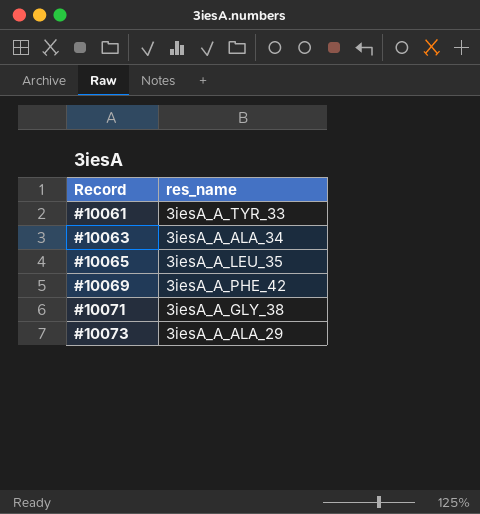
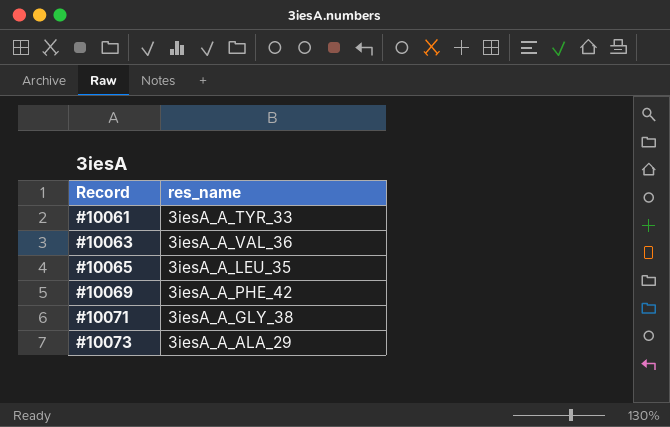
#10063 | res_name: 3iesA_A_ALA_34 -> 3iesA_A_VAL_36

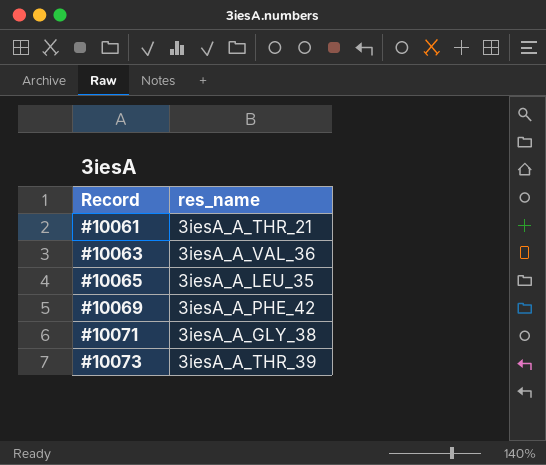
#10061 | res_name: 3iesA_A_TYR_33 -> 3iesA_A_THR_21
#10073 | res_name: 3iesA_A_ALA_29 -> 3iesA_A_THR_39

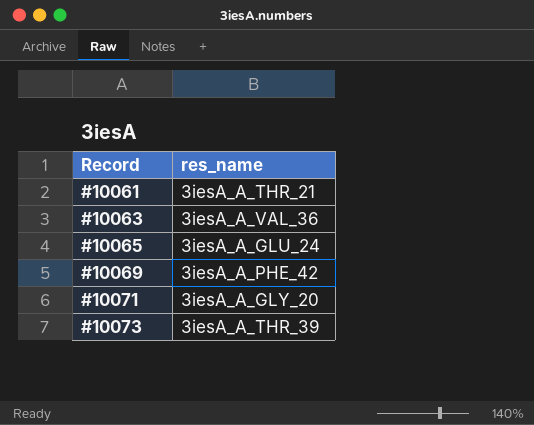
#10065 | res_name: 3iesA_A_LEU_35 -> 3iesA_A_GLU_24
#10071 | res_name: 3iesA_A_GLY_38 -> 3iesA_A_GLY_20

